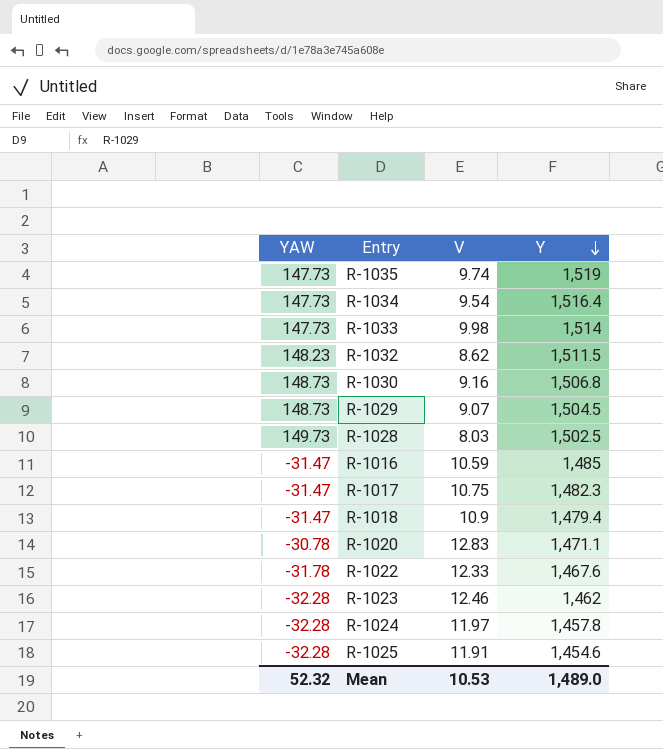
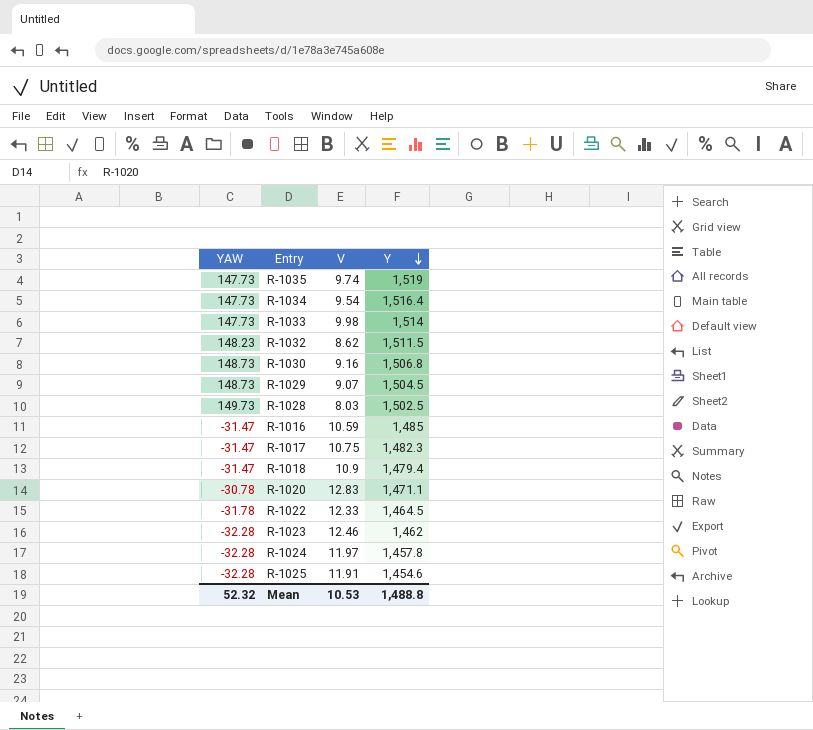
R-1022 | Y: 1,467.6 -> 1,464.5
Mean | Y: 1,489.0 -> 1,488.8

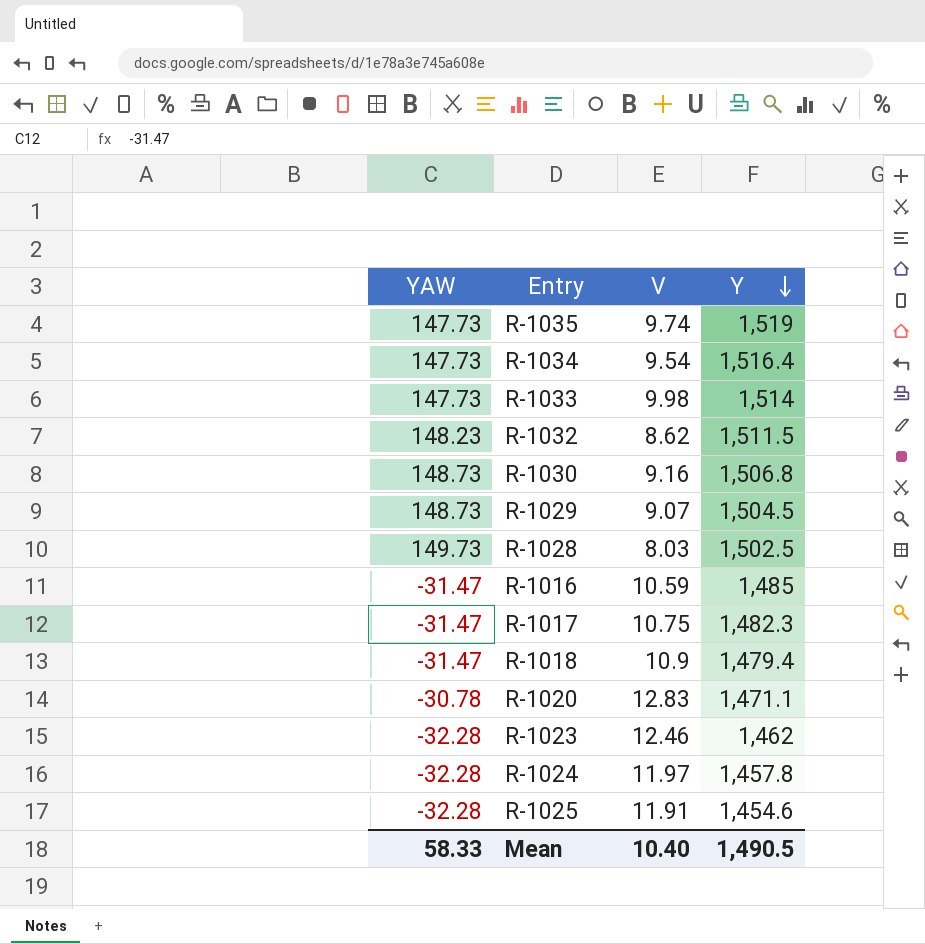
row R-1022: -31.78 | 12.33 | 1,464.5 -> none
Mean | YAW: 52.32 -> 58.33
Mean | V: 10.53 -> 10.40
Mean | Y: 1,488.8 -> 1,490.5

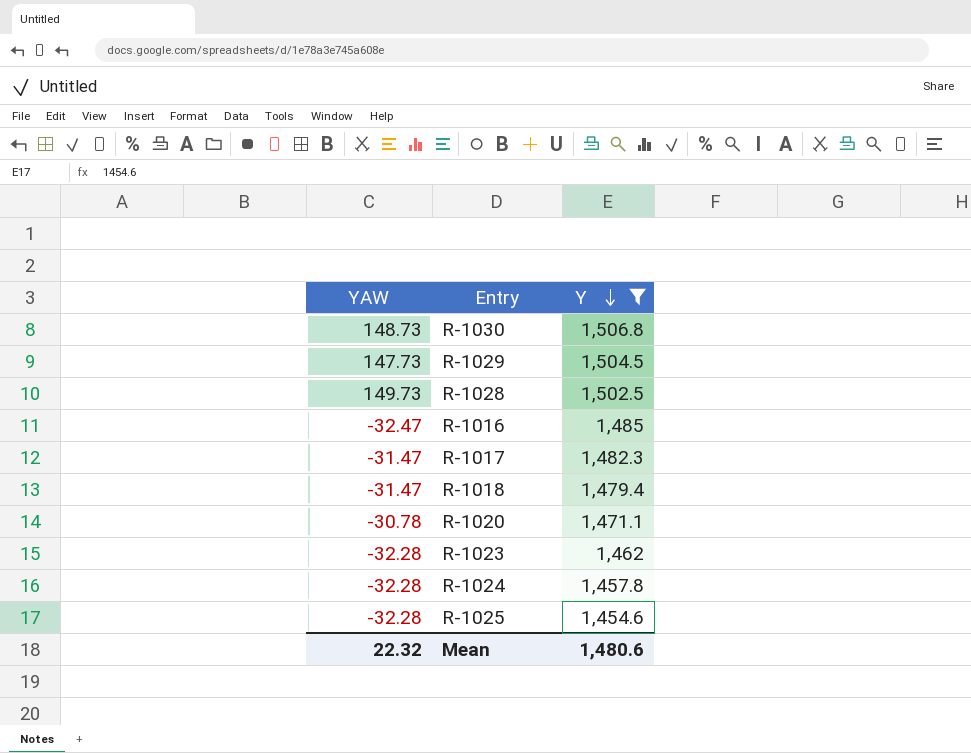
filter: none -> Y <= 1,506.8
column V | position: 3 -> none
R-1029 | YAW: 148.73 -> 147.73
R-1016 | YAW: -31.47 -> -32.47
Mean | YAW: 58.33 -> 22.32
Mean | Y: 1,490.5 -> 1,480.6

